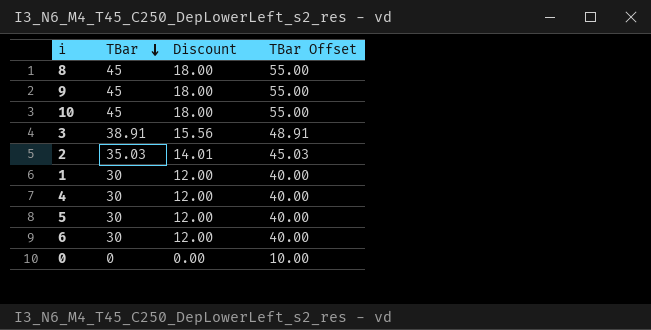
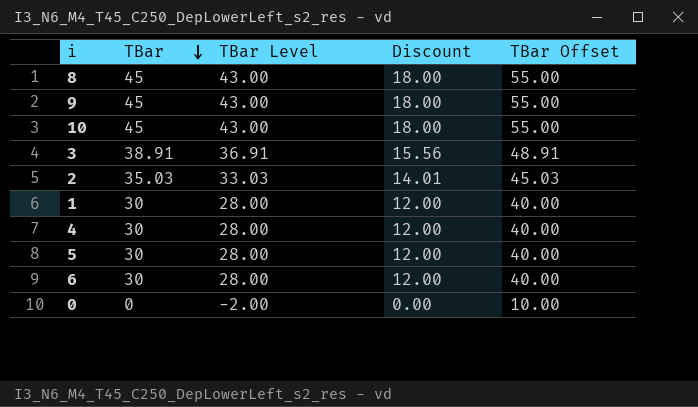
column TBar Level | formula: none -> [TBar] - 2

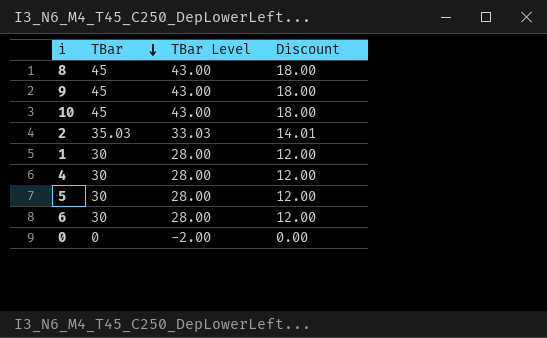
column TBar Offset | formula: [TBar] + 10 -> none
row 3: 38.91 | 36.91 | 15.56 | 48.91 -> none

